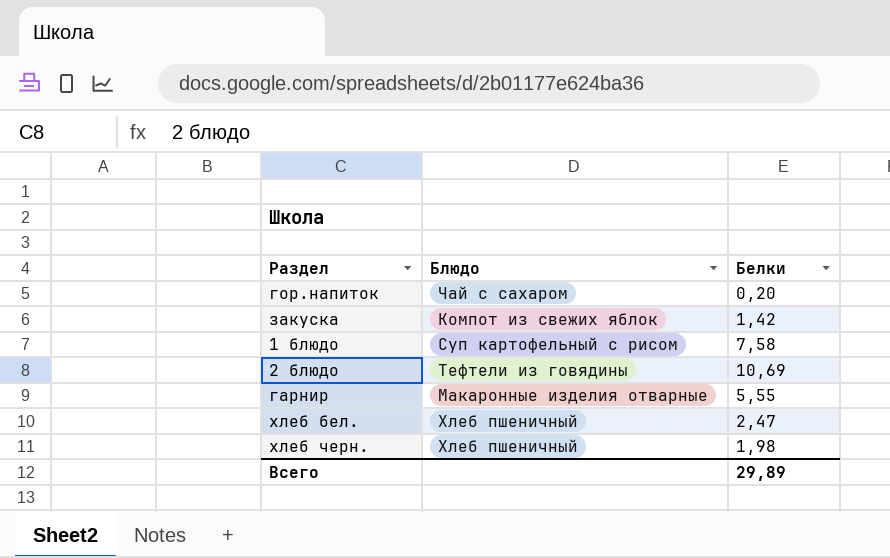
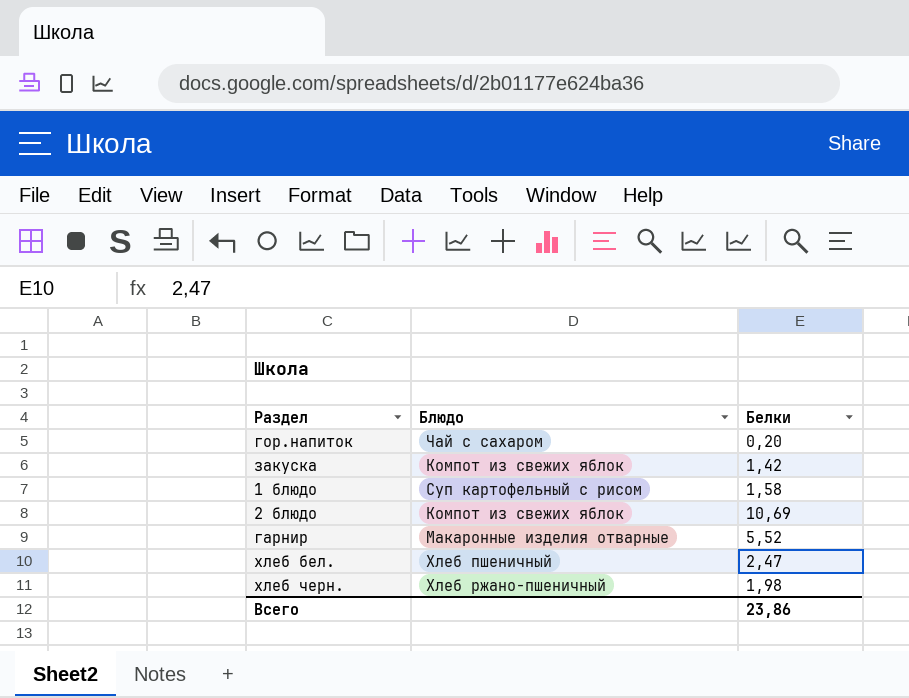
1 блюдо | Белки: 7,58 -> 1,58
2 блюдо | Блюдо: Тефтели из говядины -> Компот из свежих яблок
гарнир | Белки: 5,55 -> 5,52
хлеб черн. | Блюдо: Хлеб пшеничный -> Хлеб ржано-пшеничный
Всего | Белки: 29,89 -> 23,86

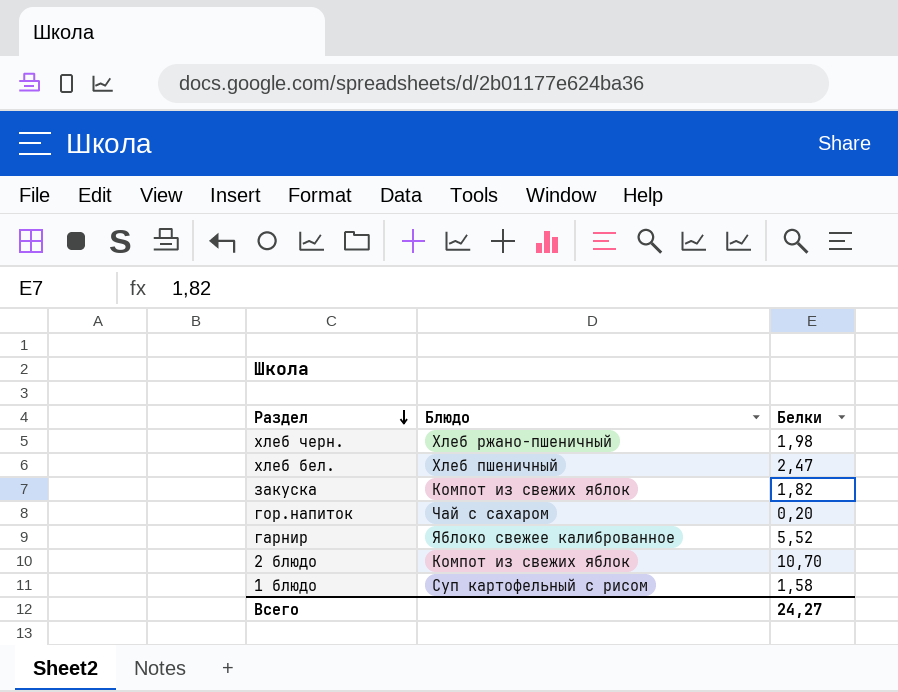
row order: none -> Раздел descending
закуска | Белки: 1,42 -> 1,82
гарнир | Блюдо: Макаронные изделия отварные -> Яблоко свежее калиброванное
2 блюдо | Белки: 10,69 -> 10,70
Всего | Белки: 23,86 -> 24,27

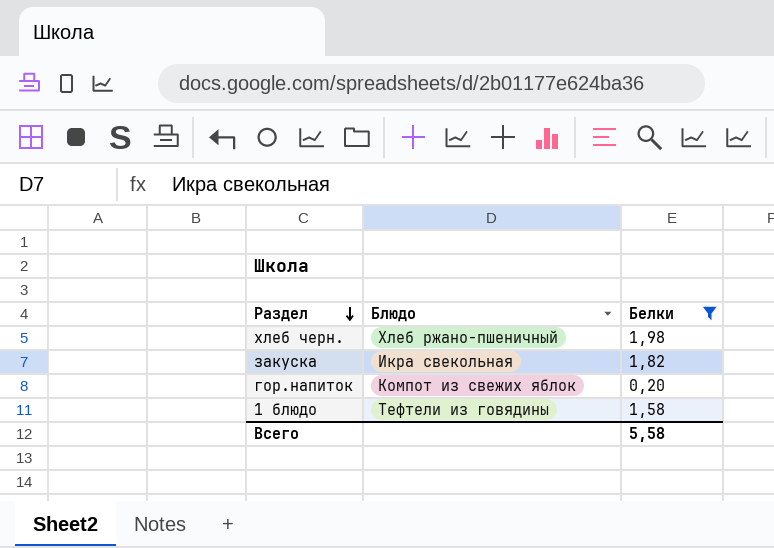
filter: none -> Белки <= 1,98
закуска | Блюдо: Компот из свежих яблок -> Икра свекольная
гор.напиток | Блюдо: Чай с сахаром -> Компот из свежих яблок
1 блюдо | Блюдо: Суп картофельный с рисом -> Тефтели из говядины
Всего | Белки: 24,27 -> 5,58

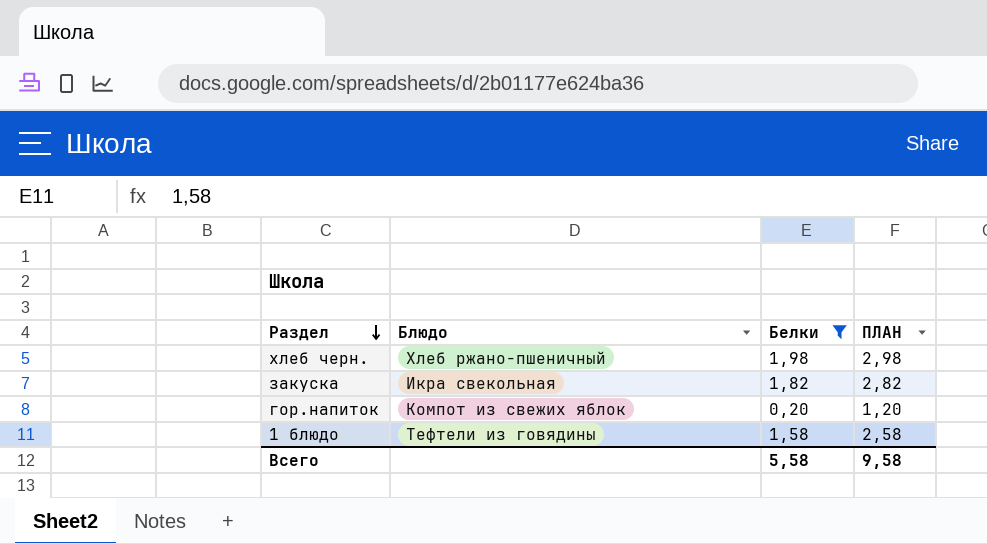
column ПЛАН | formula: none -> [Белки] + 1

